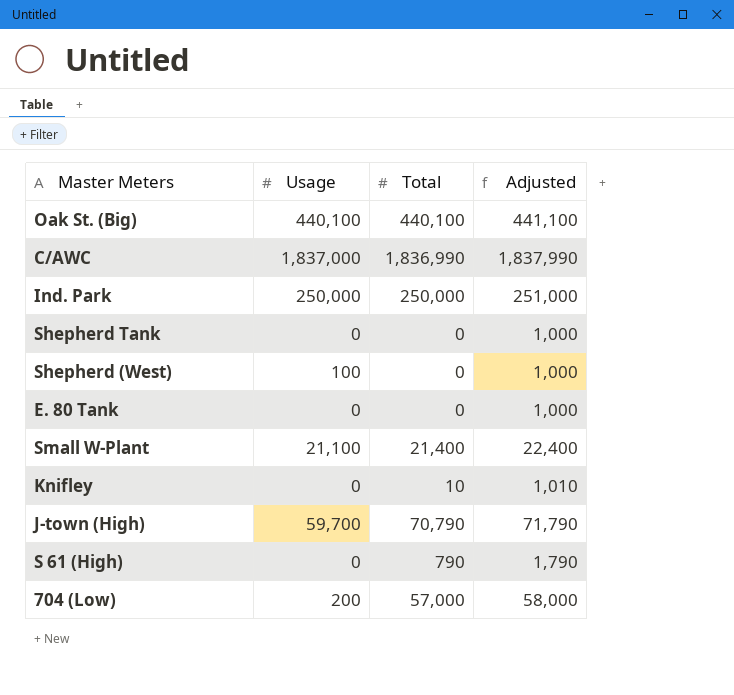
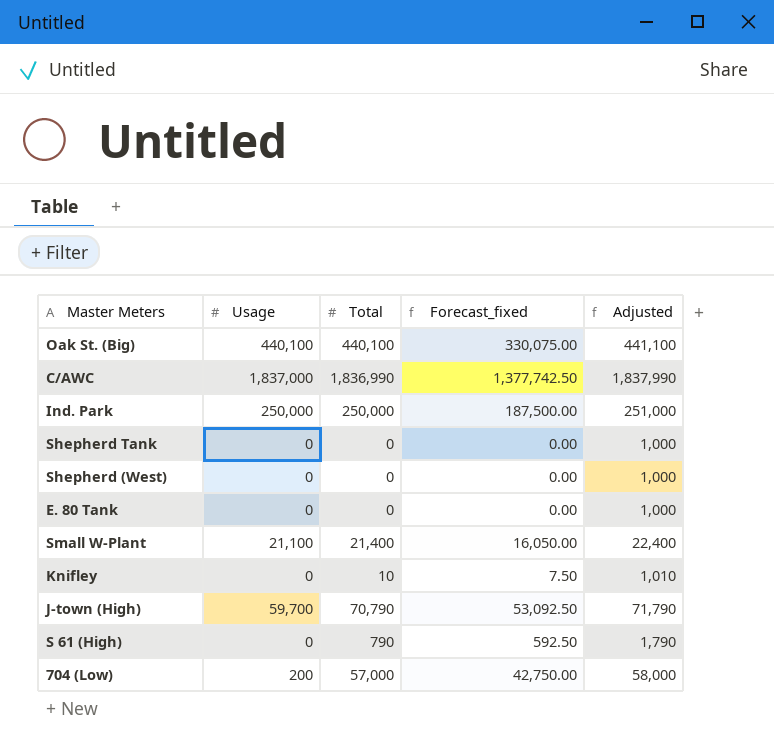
column Forecast_fixed | formula: none -> [Total] * 0.75
Shepherd (West) | Usage: 100 -> 0

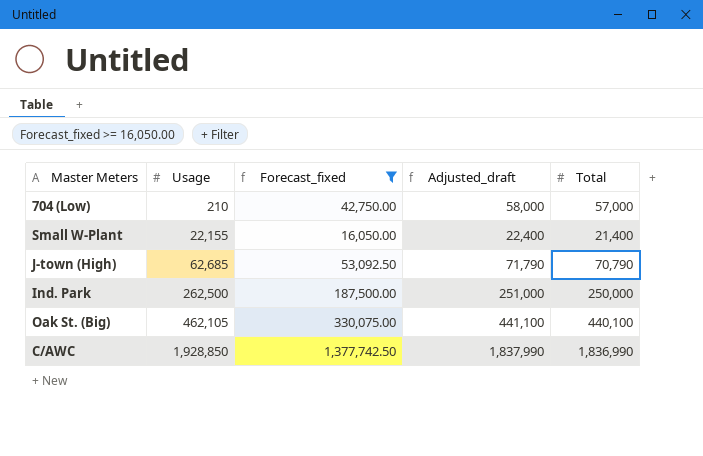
filter: none -> Forecast_fixed >= 16,050.00
row order: none -> Usage ascending
column name: Adjusted -> Adjusted_draft
column Total | position: 3 -> 5
704 (Low) | Usage: 200 -> 210
Small W-Plant | Usage: 21,100 -> 22,155
J-town (High) | Usage: 59,700 -> 62,685
Ind. Park | Usage: 250,000 -> 262,500
Oak St. (Big) | Usage: 440,100 -> 462,105
C/AWC | Usage: 1,837,000 -> 1,928,850

